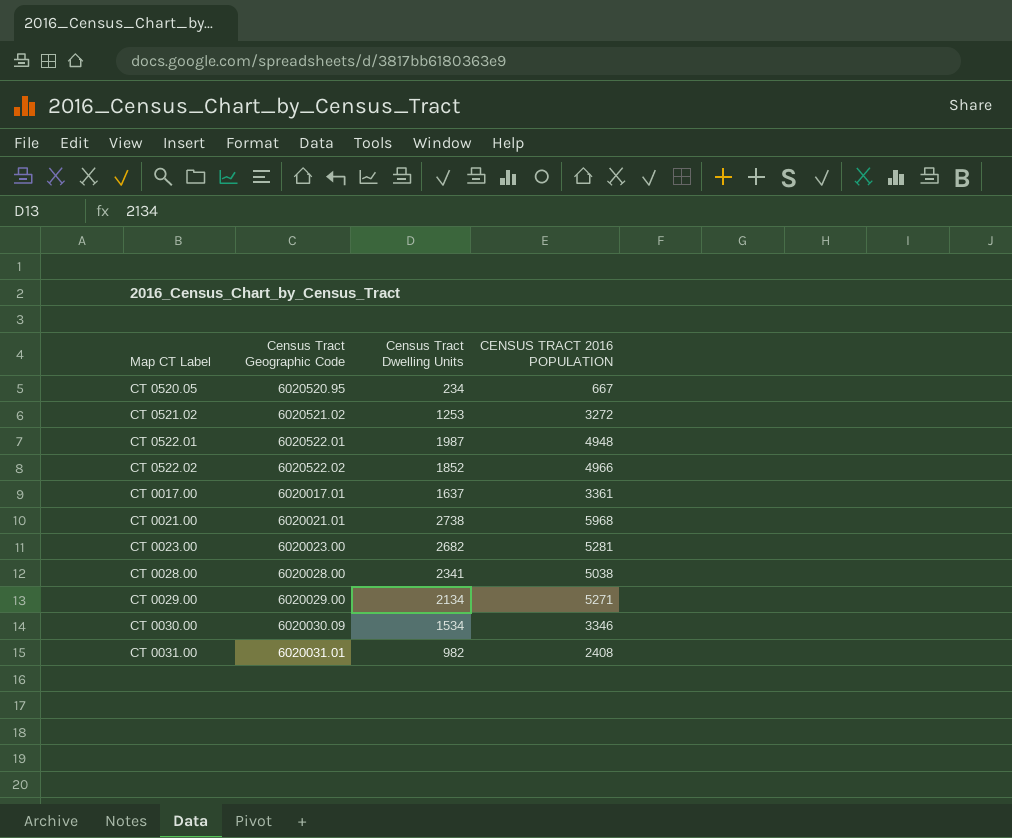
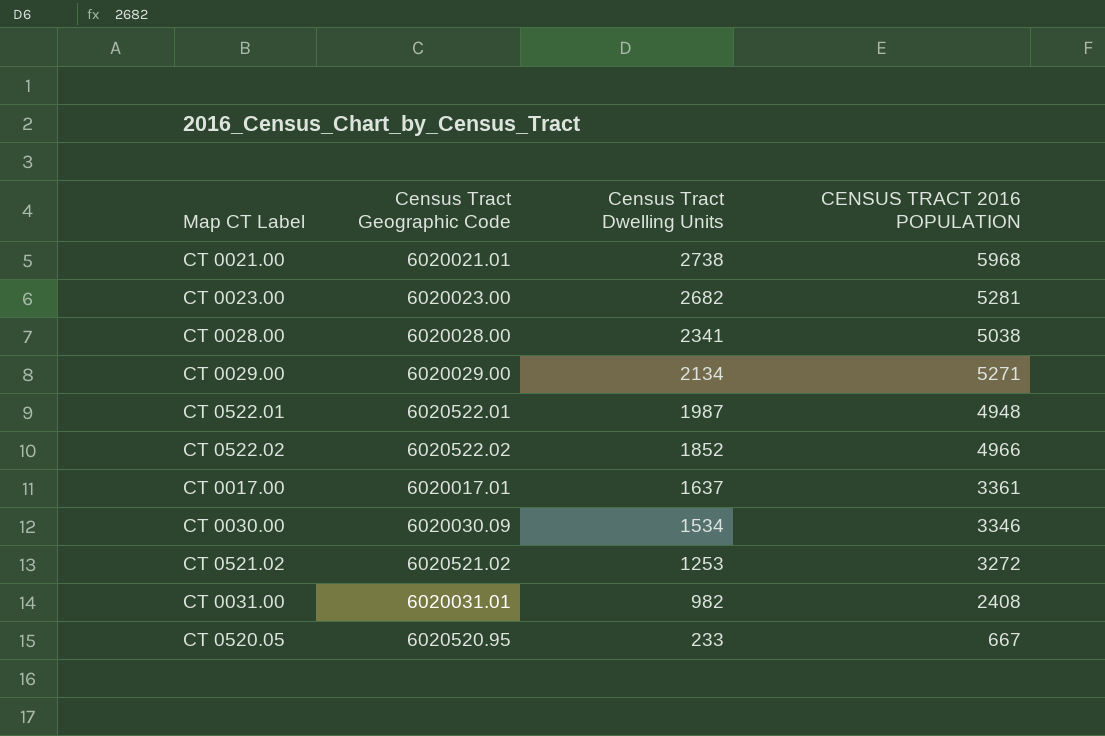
row order: none -> Census Tract Dwelling Units descending
CT 0520.05 | Census Tract Dwelling Units: 234 -> 233

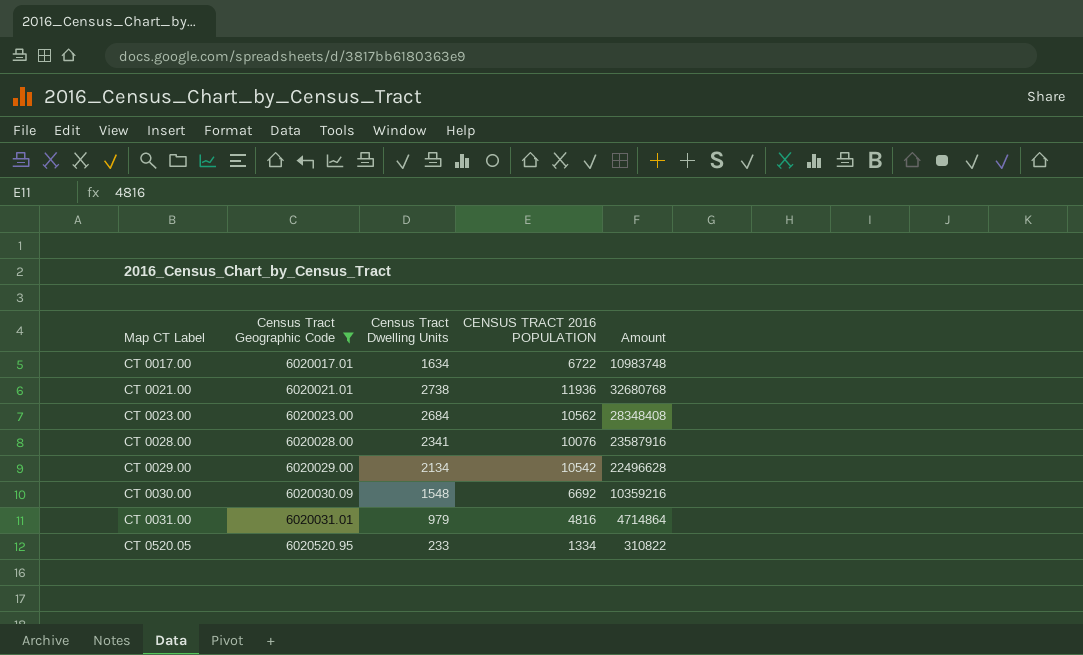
filter: none -> Census Tract Geographic Code <= 6020520.95
row order: Census Tract Dwelling Units descending -> Map CT Label ascending
column Amount | formula: none -> [Census Tract Dwelling Units] * [CENSUS TRACT 2016 POPULATION]
CT 0017.00 | Census Tract Dwelling Units: 1637 -> 1634
CT 0017.00 | CENSUS TRACT 2016 POPULATION: 3361 -> 6722
CT 0021.00 | CENSUS TRACT 2016 POPULATION: 5968 -> 11936
CT 0023.00 | Census Tract Dwelling Units: 2682 -> 2684
CT 0023.00 | CENSUS TRACT 2016 POPULATION: 5281 -> 10562
CT 0028.00 | CENSUS TRACT 2016 POPULATION: 5038 -> 10076
CT 0029.00 | CENSUS TRACT 2016 POPULATION: 5271 -> 10542
CT 0030.00 | Census Tract Dwelling Units: 1534 -> 1548
CT 0030.00 | CENSUS TRACT 2016 POPULATION: 3346 -> 6692
CT 0031.00 | Census Tract Dwelling Units: 982 -> 979
CT 0031.00 | CENSUS TRACT 2016 POPULATION: 2408 -> 4816
CT 0520.05 | CENSUS TRACT 2016 POPULATION: 667 -> 1334

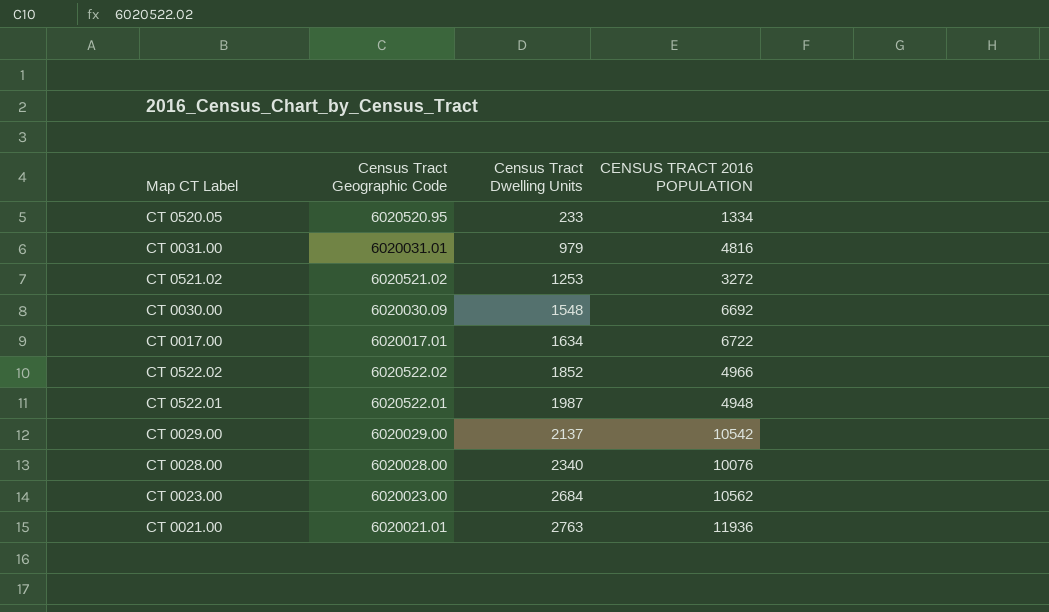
filter: Census Tract Geographic Code <= 6020520.95 -> none
row order: Map CT Label ascending -> Census Tract Dwelling Units ascending
column Amount | formula: [Census Tract Dwelling Units] * [CENSUS TRACT 2016 POPULATION] -> none
CT 0029.00 | Census Tract Dwelling Units: 2134 -> 2137
CT 0028.00 | Census Tract Dwelling Units: 2341 -> 2340
CT 0021.00 | Census Tract Dwelling Units: 2738 -> 2763

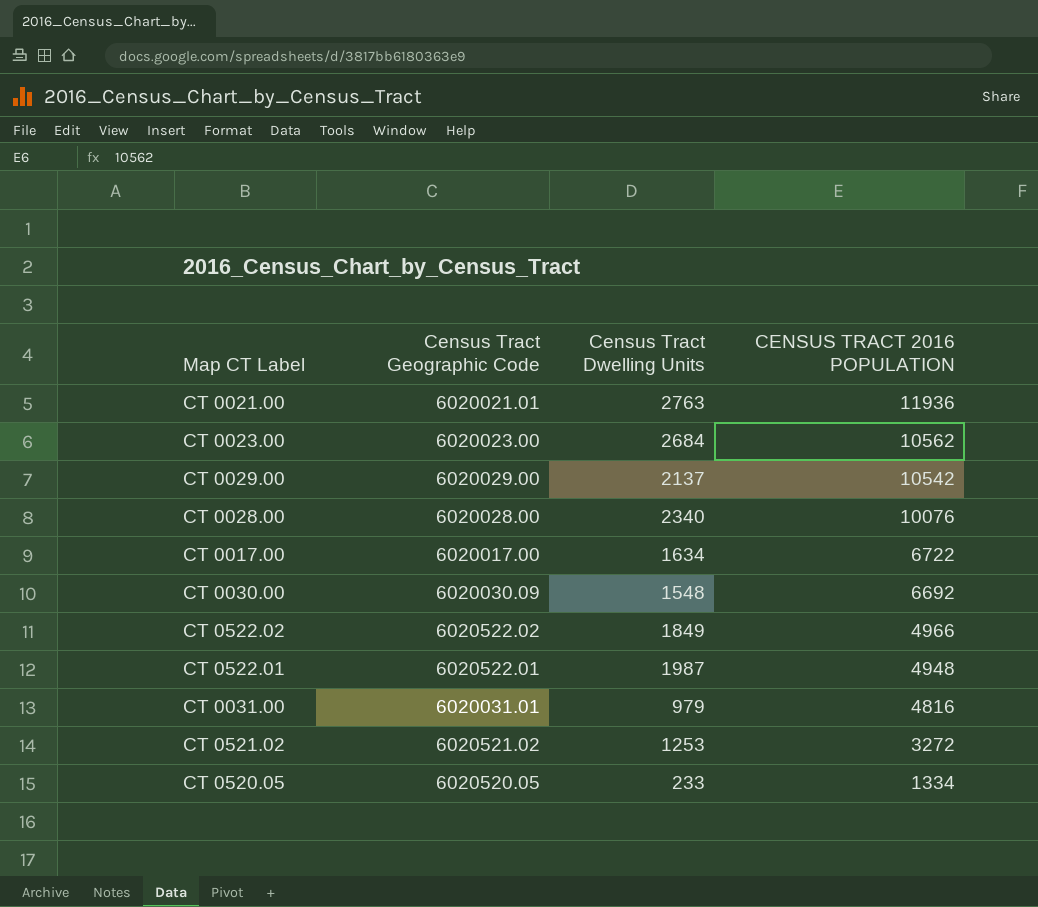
row order: Census Tract Dwelling Units ascending -> CENSUS TRACT 2016 POPULATION descending
CT 0017.00 | Census Tract Geographic Code: 6020017.01 -> 6020017.00
CT 0522.02 | Census Tract Dwelling Units: 1852 -> 1849
CT 0520.05 | Census Tract Geographic Code: 6020520.95 -> 6020520.05

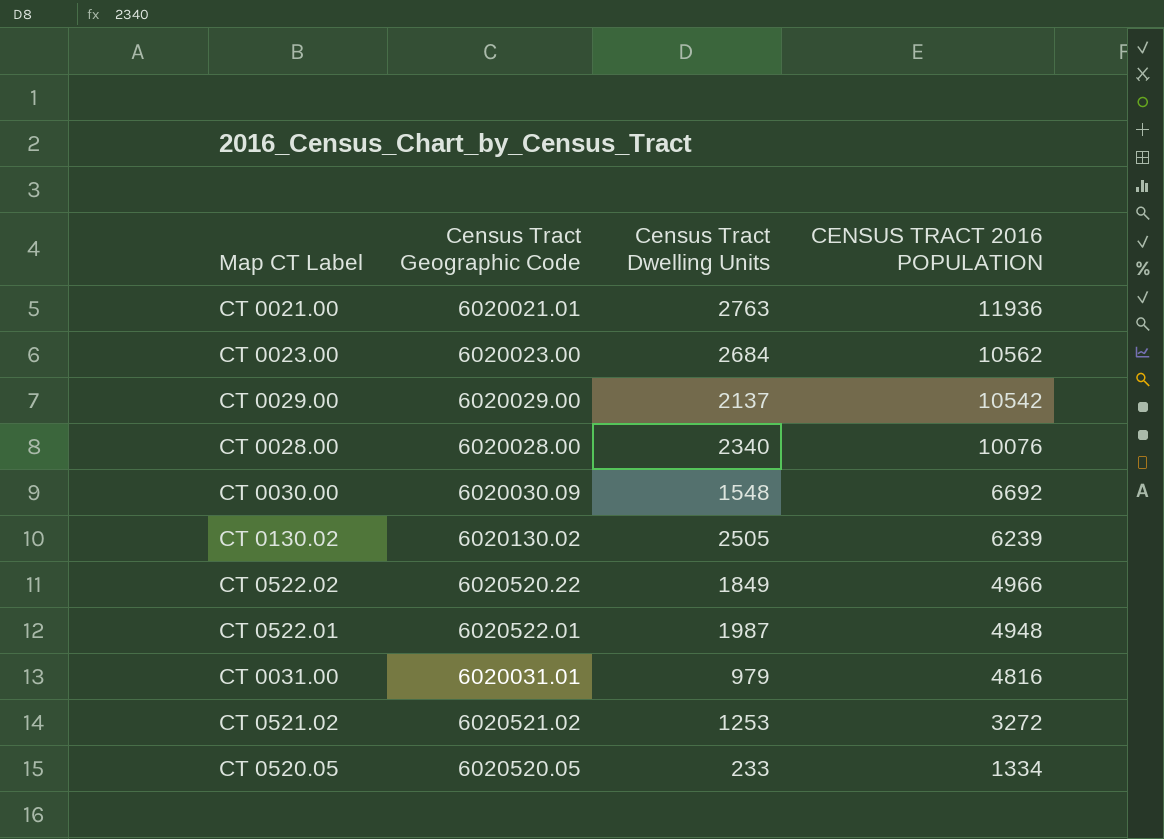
row CT 0017.00: 6020017.00 | 1634 | 6722 -> none
row CT 0130.02: none -> 6020130.02 | 2505 | 6239
CT 0522.02 | Census Tract Geographic Code: 6020522.02 -> 6020520.22

